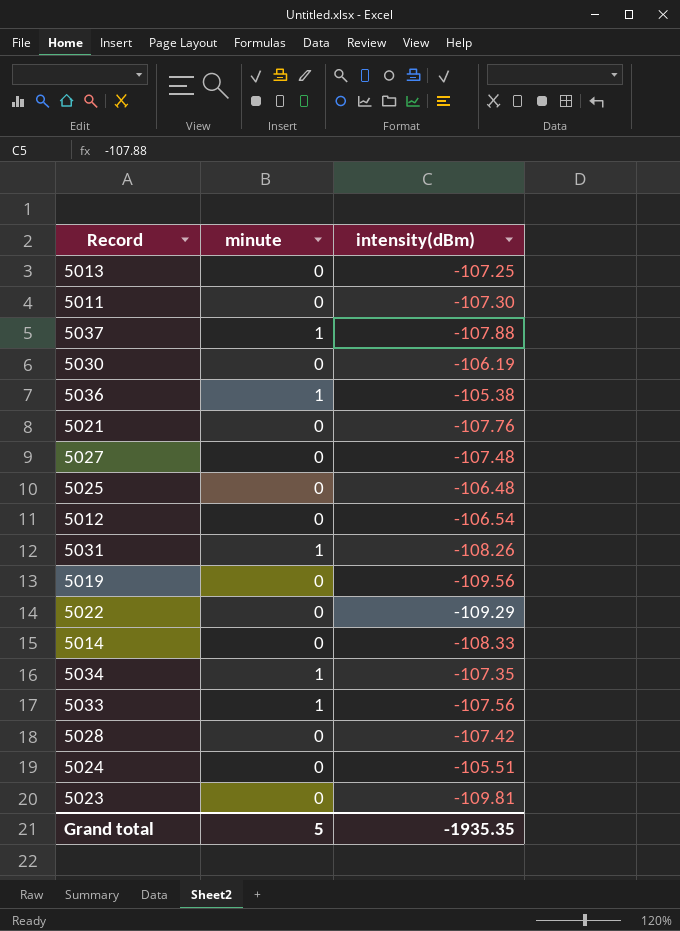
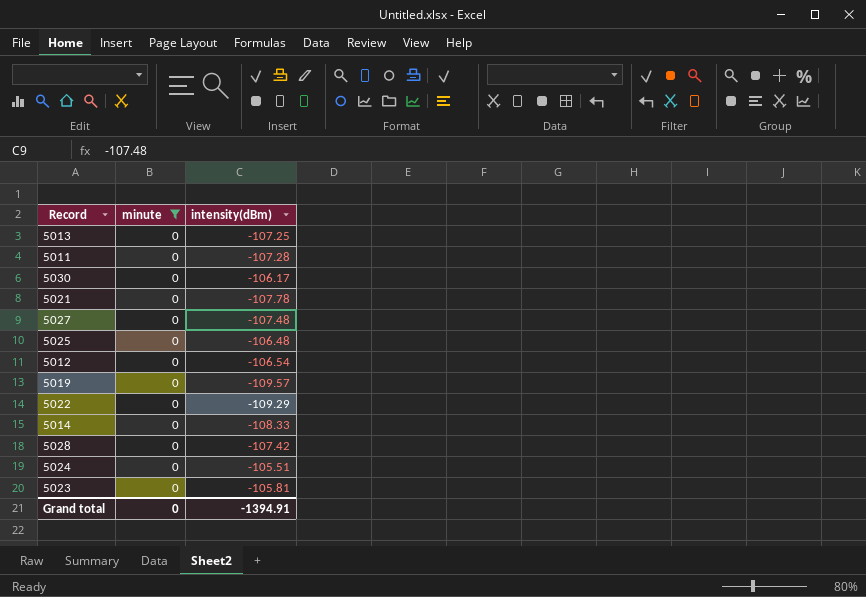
filter: none -> minute = 0
5011 | intensity(dBm): -107.30 -> -107.28
5030 | intensity(dBm): -106.19 -> -106.17
5021 | intensity(dBm): -107.76 -> -107.78
5019 | intensity(dBm): -109.56 -> -109.57
5023 | intensity(dBm): -109.81 -> -105.81
Grand total | minute: 5 -> 0
Grand total | intensity(dBm): -1935.35 -> -1394.91

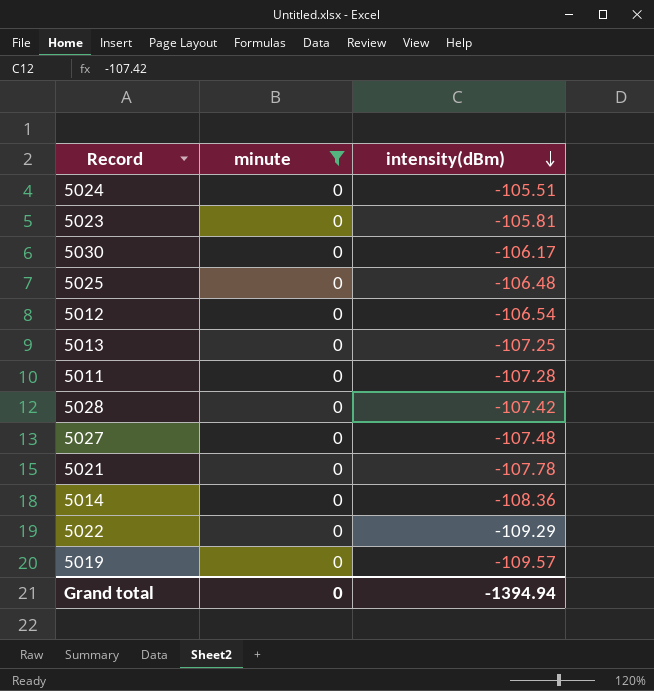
row order: none -> intensity(dBm) descending
5014 | intensity(dBm): -108.33 -> -108.36
Grand total | intensity(dBm): -1394.91 -> -1394.94

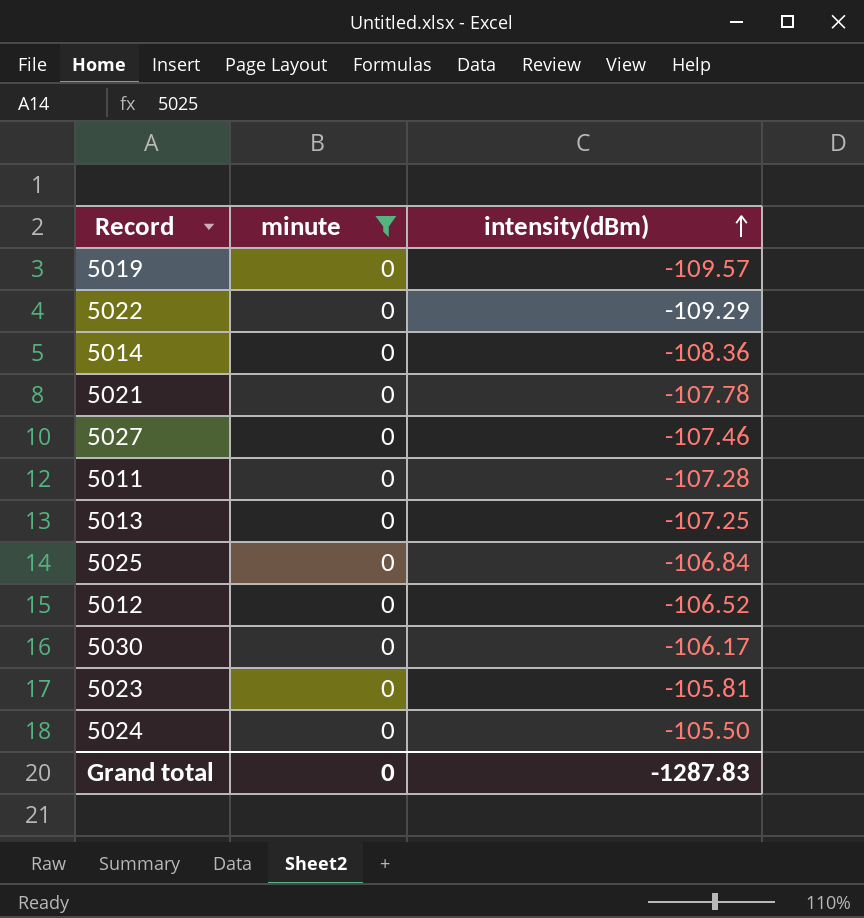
row order: intensity(dBm) descending -> intensity(dBm) ascending
row 5028: 0 | -107.42 -> none
5027 | intensity(dBm): -107.48 -> -107.46
5025 | intensity(dBm): -106.48 -> -106.84
5012 | intensity(dBm): -106.54 -> -106.52
5024 | intensity(dBm): -105.51 -> -105.50
Grand total | intensity(dBm): -1394.94 -> -1287.83

